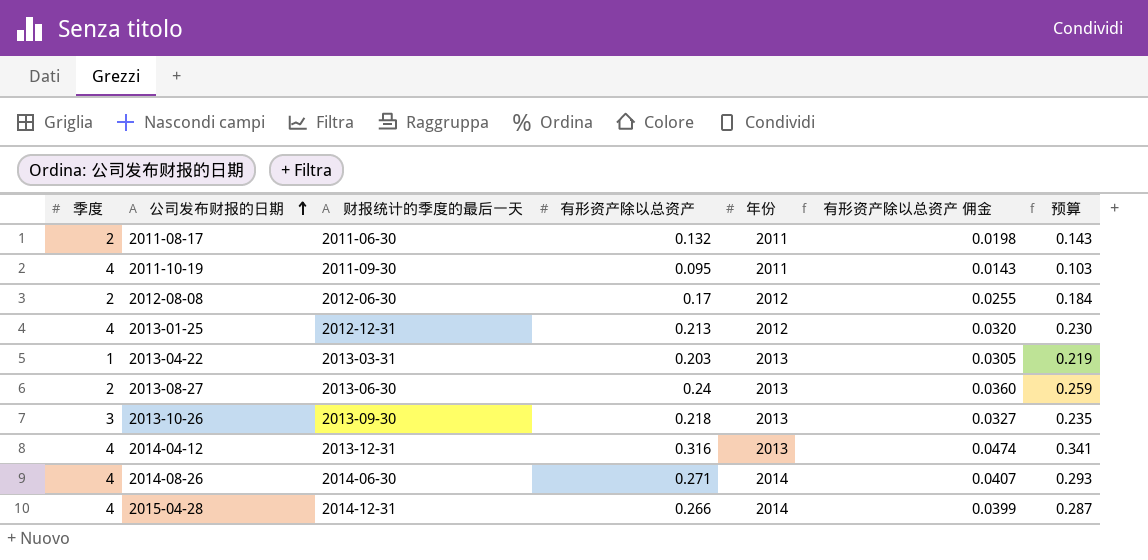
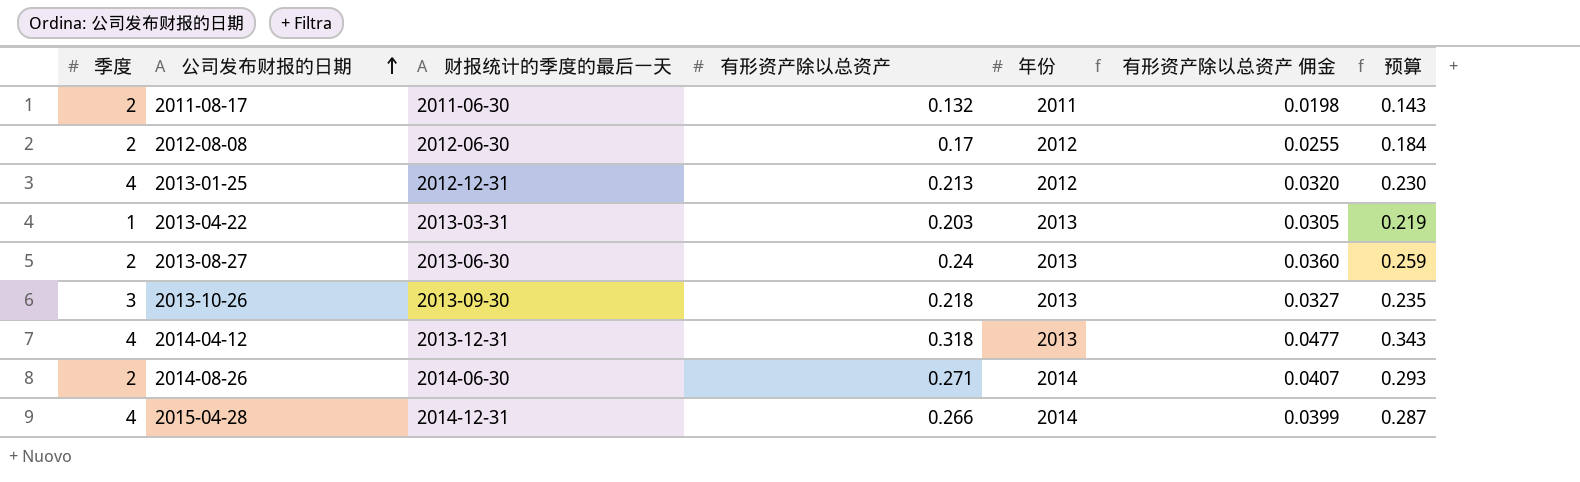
row 2011-10-19: 4 | 2011-09-30 | 0.095 | 2011 | 0.0143 | 0.103 -> none
2014-04-12 | 有形资产除以总资产: 0.316 -> 0.318
2014-04-12 | 有形资产除以总资产 佣金: 0.0474 -> 0.0477
2014-04-12 | 预算: 0.341 -> 0.343
2014-08-26 | 季度: 4 -> 2

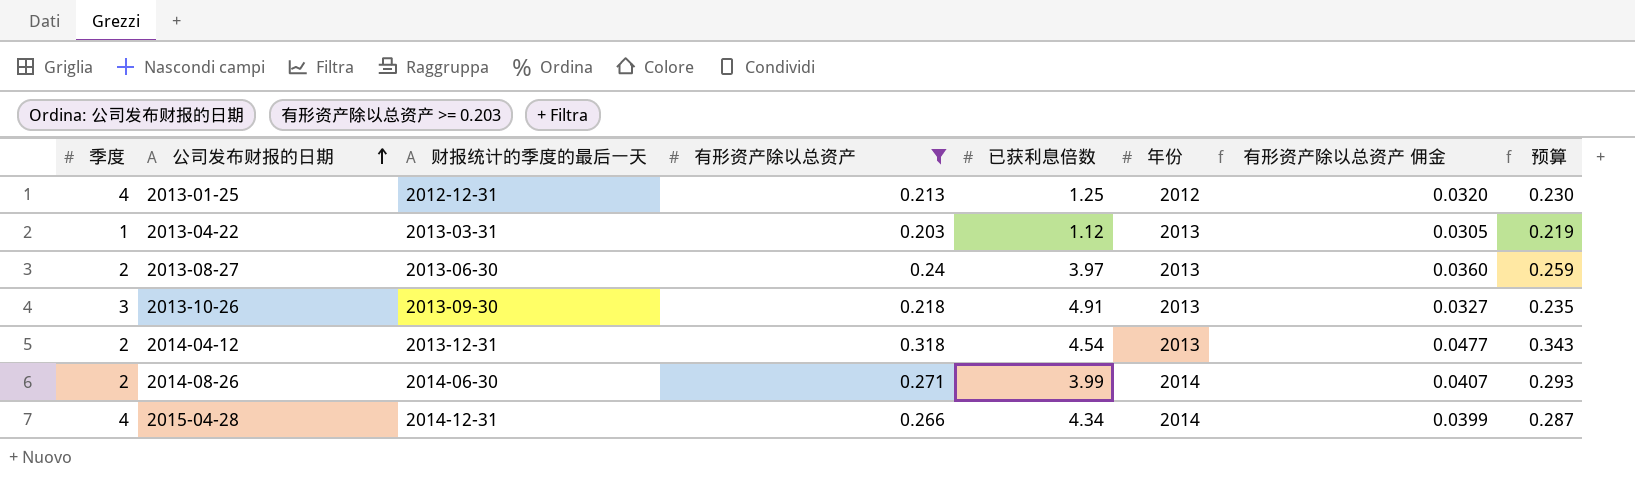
filter: none -> 有形资产除以总资产 >= 0.203
column 已获利息倍数 | position: none -> 5
2014-04-12 | 季度: 4 -> 2

